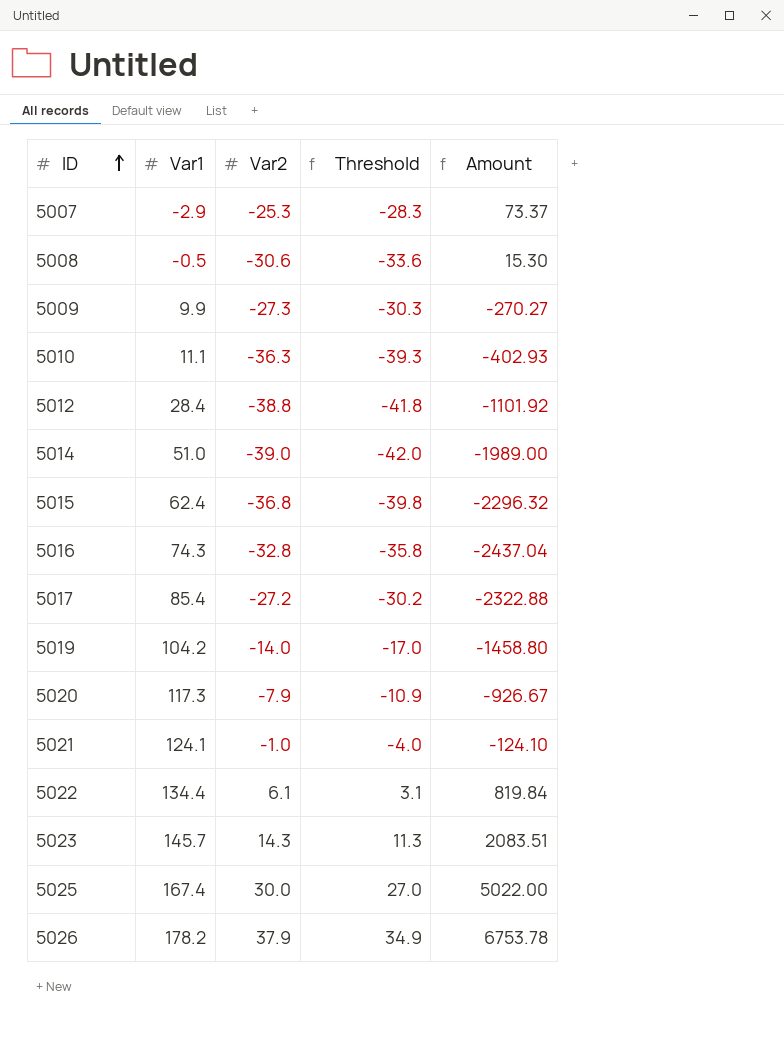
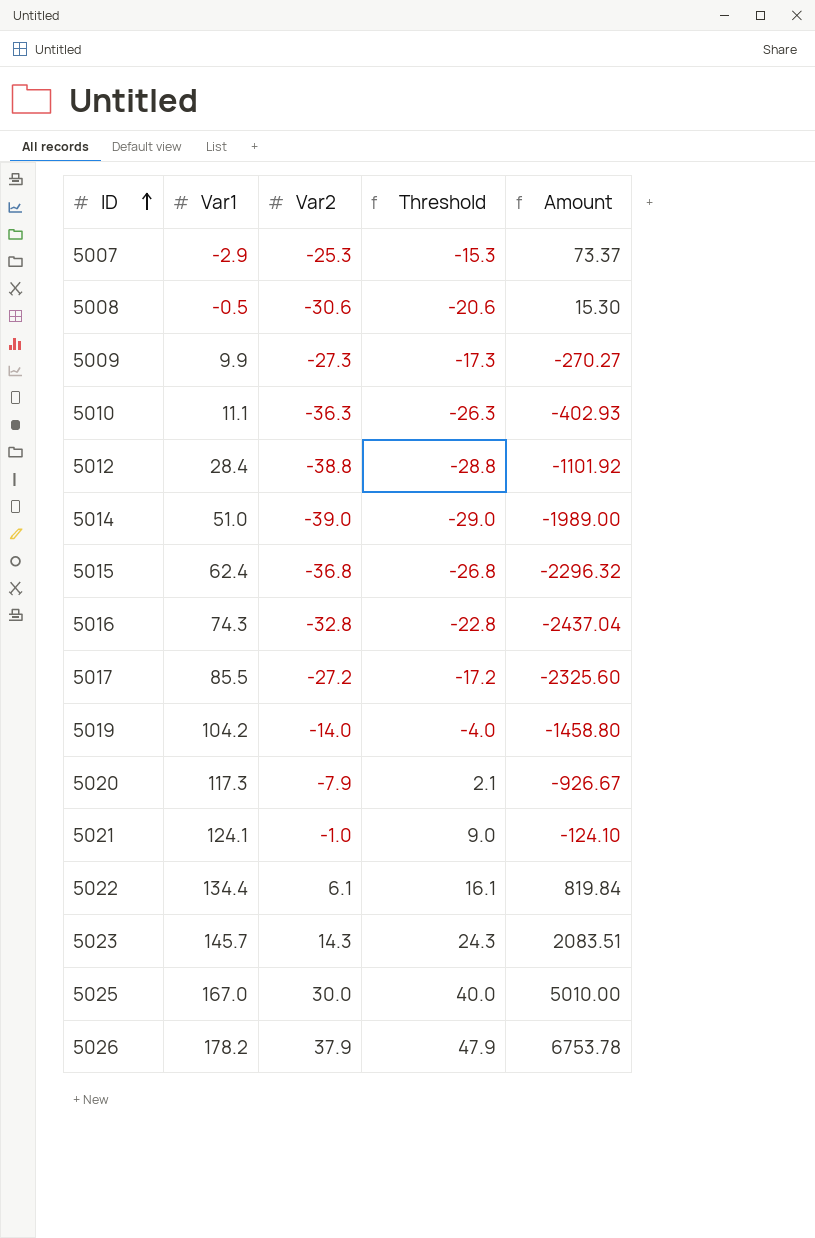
column Threshold | formula: [Var2] - 3 -> [Var2] + 10
5017 | Var1: 85.4 -> 85.5
5017 | Amount: -2322.88 -> -2325.60
5025 | Var1: 167.4 -> 167.0
5025 | Amount: 5022.00 -> 5010.00

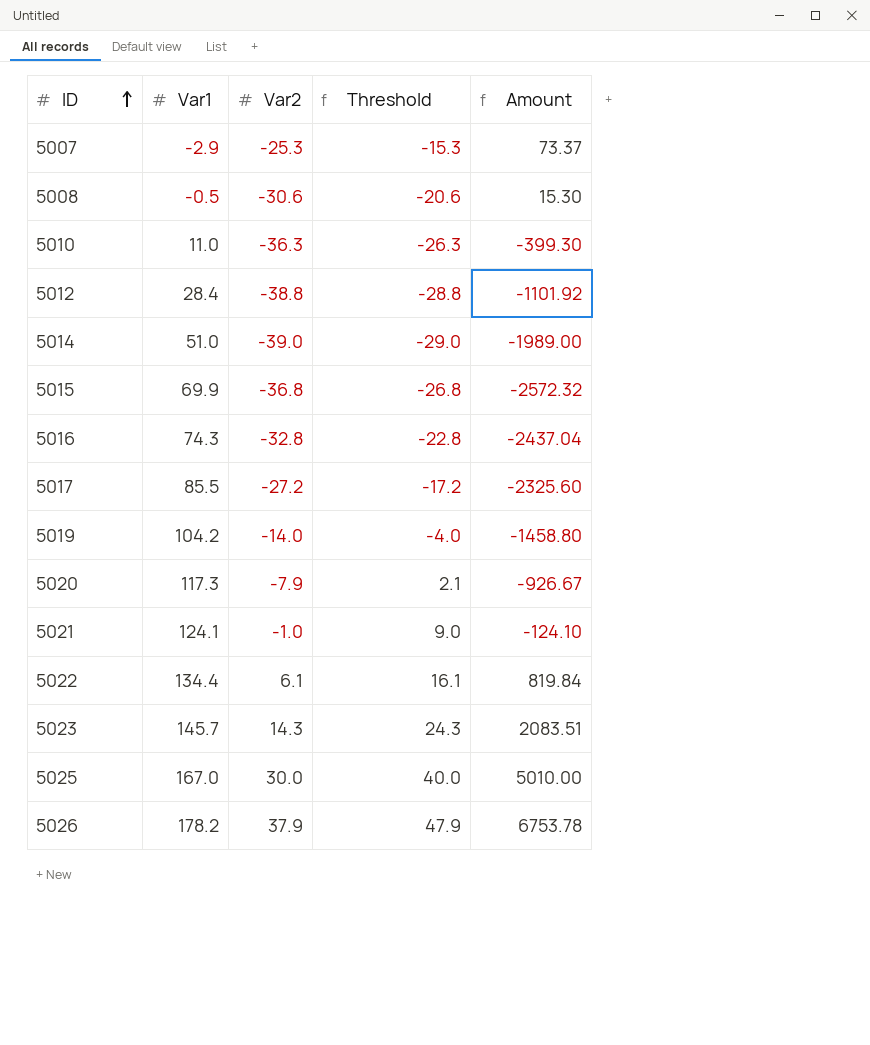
row 5009: 9.9 | -27.3 | -17.3 | -270.27 -> none
5010 | Var1: 11.1 -> 11.0
5010 | Amount: -402.93 -> -399.30
5015 | Var1: 62.4 -> 69.9
5015 | Amount: -2296.32 -> -2572.32

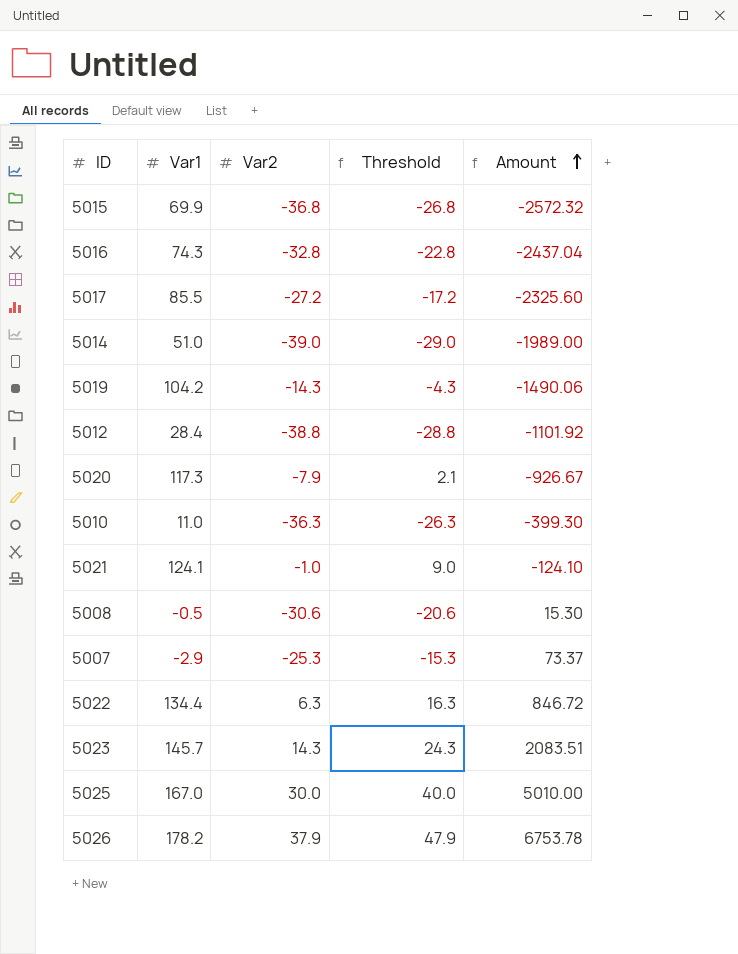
row order: ID ascending -> Amount ascending
5019 | Var2: -14.0 -> -14.3
5019 | Threshold: -4.0 -> -4.3
5019 | Amount: -1458.80 -> -1490.06
5022 | Var2: 6.1 -> 6.3
5022 | Threshold: 16.1 -> 16.3
5022 | Amount: 819.84 -> 846.72

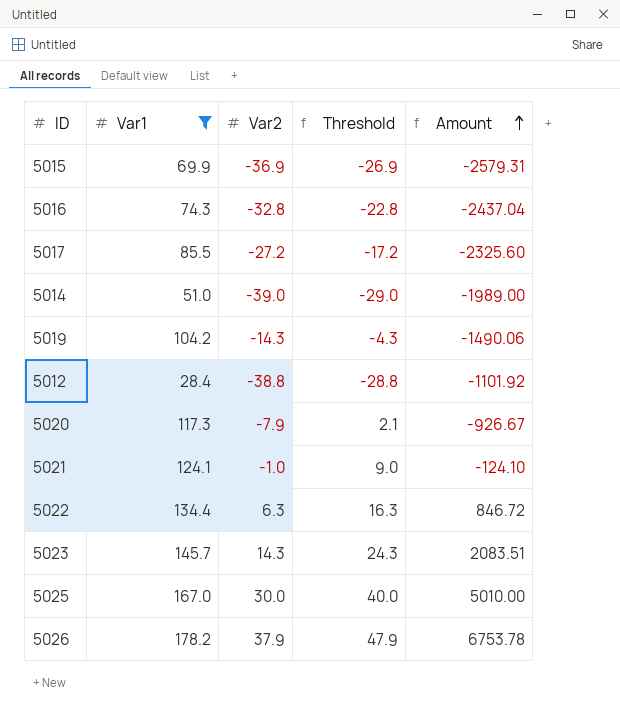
filter: none -> Var1 >= 28.4
5015 | Var2: -36.8 -> -36.9
5015 | Threshold: -26.8 -> -26.9
5015 | Amount: -2572.32 -> -2579.31

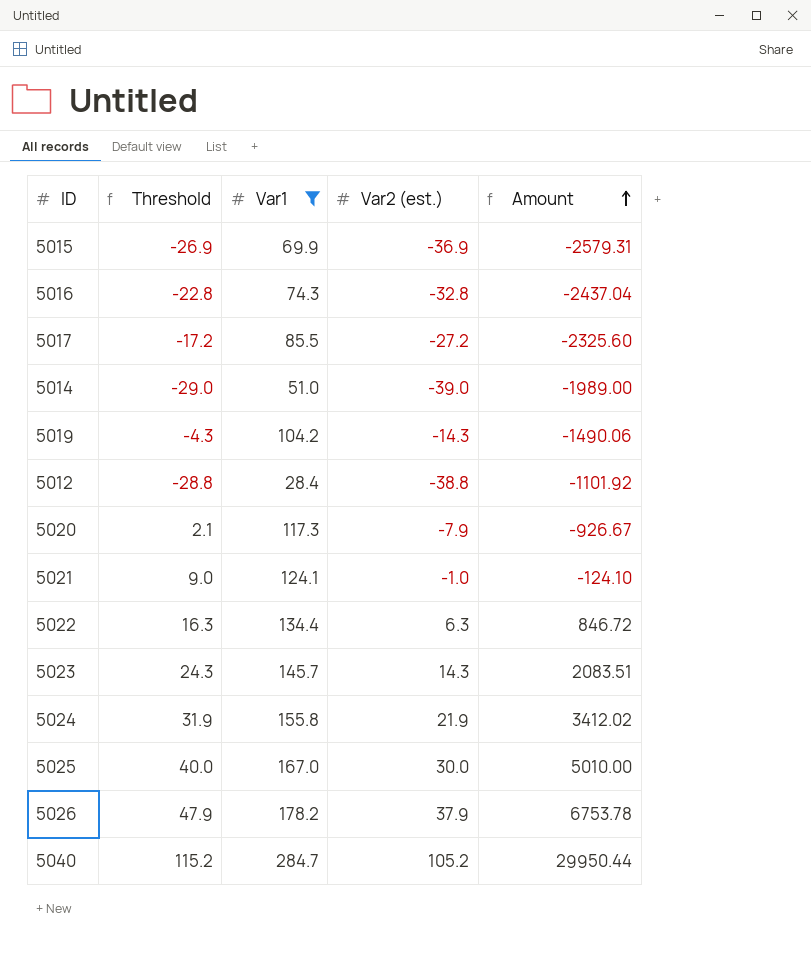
column Threshold | position: 4 -> 2
column name: Var2 -> Var2 (est.)
row 5024: none -> 31.9 | 155.8 | 21.9 | 3412.02
row 5040: none -> 115.2 | 284.7 | 105.2 | 29950.44

